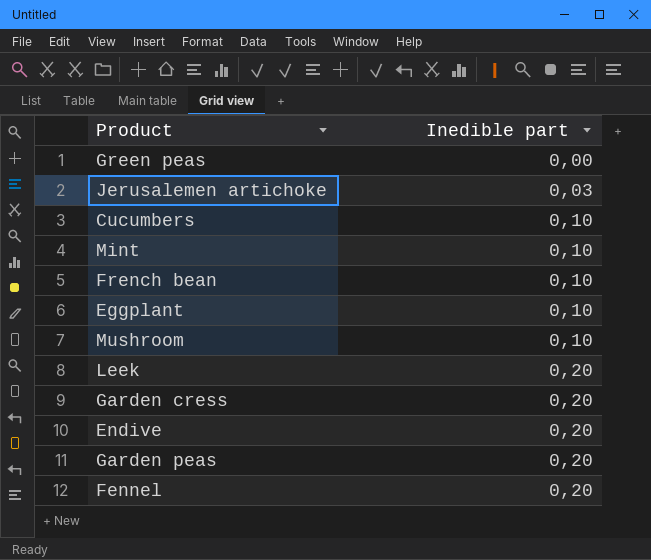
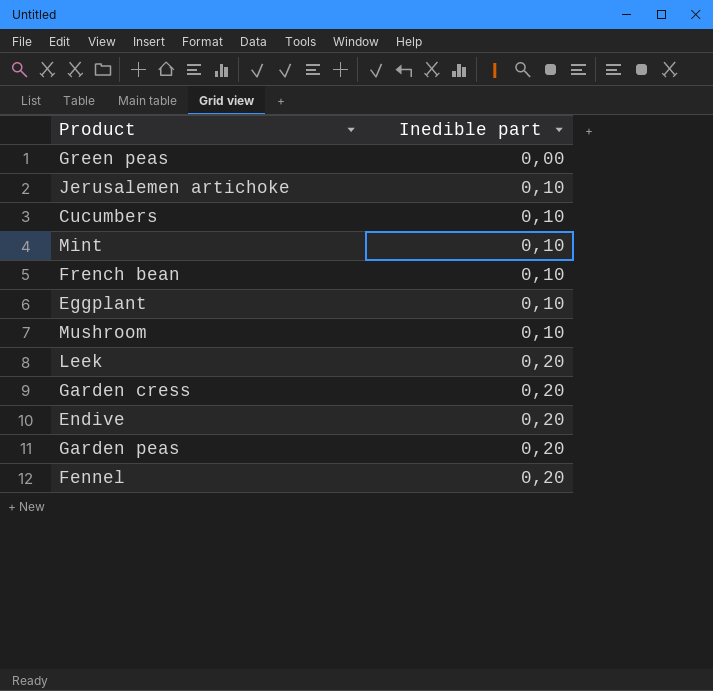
Jerusalemen artichoke | Inedible part: 0,03 -> 0,10

